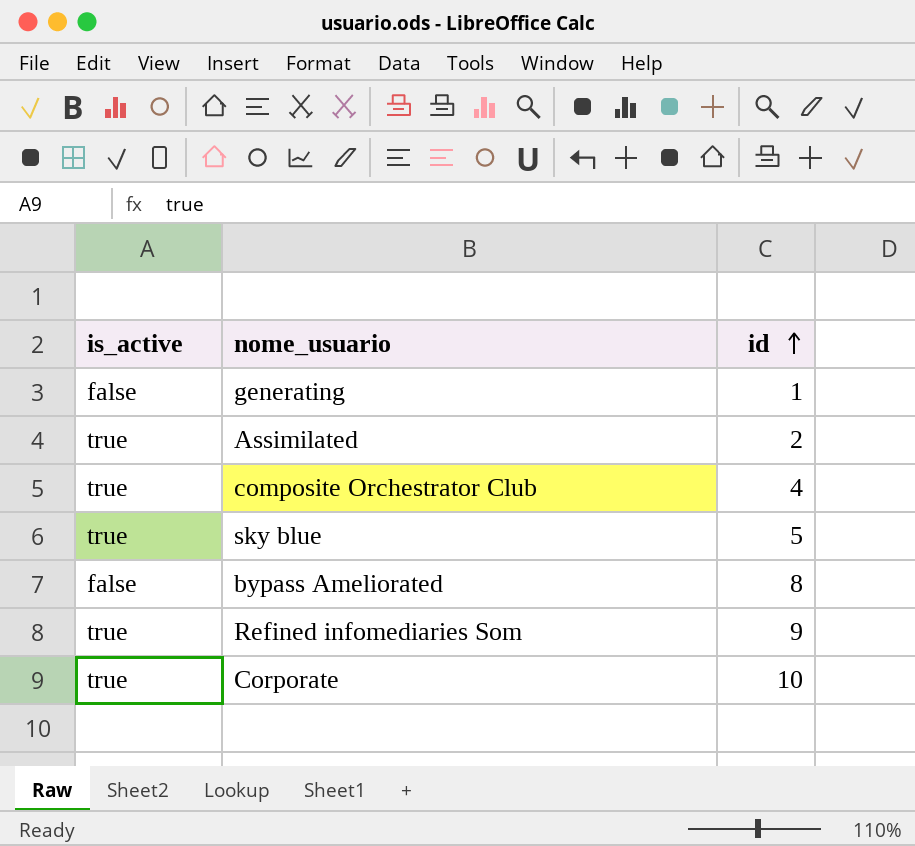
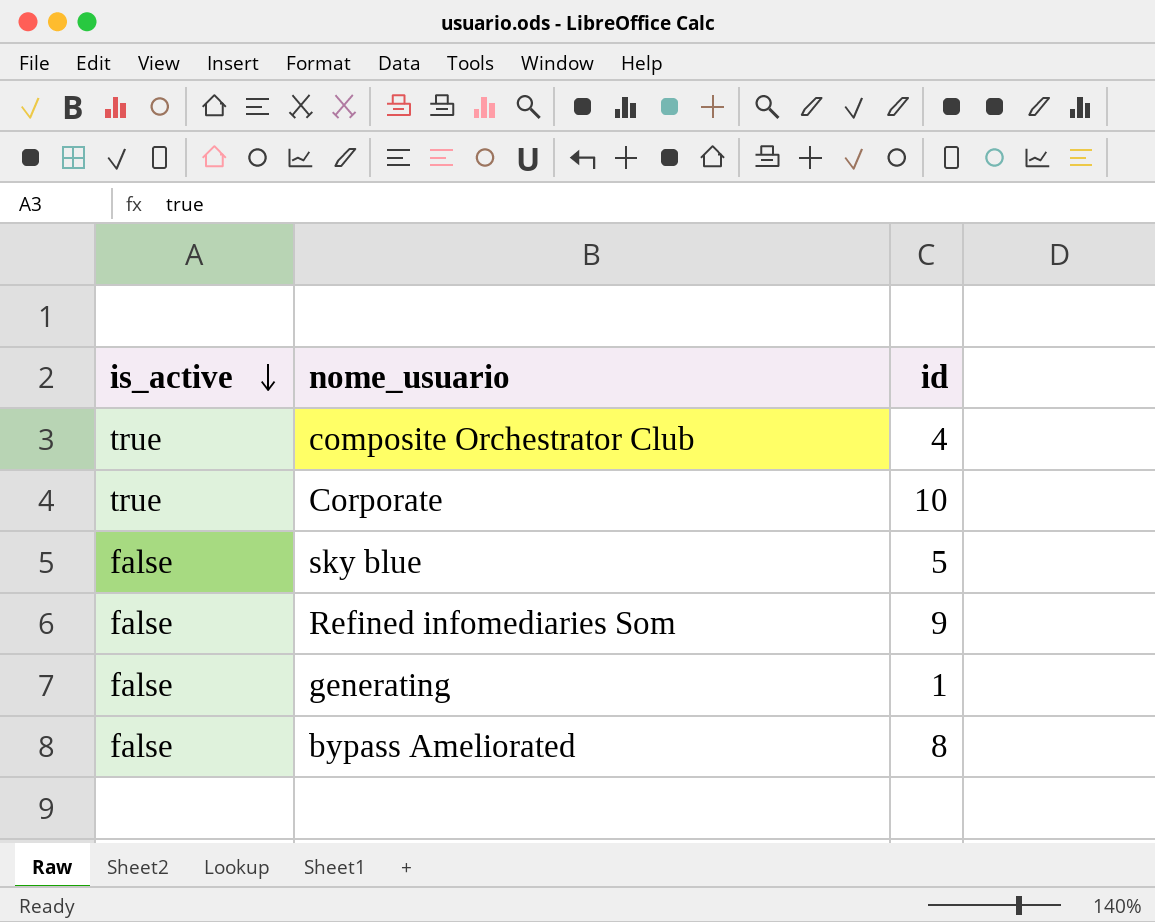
row order: id ascending -> is_active descending
row Assimilated: true | 2 -> none
sky blue | is_active: true -> false
Refined infomediaries Som | is_active: true -> false

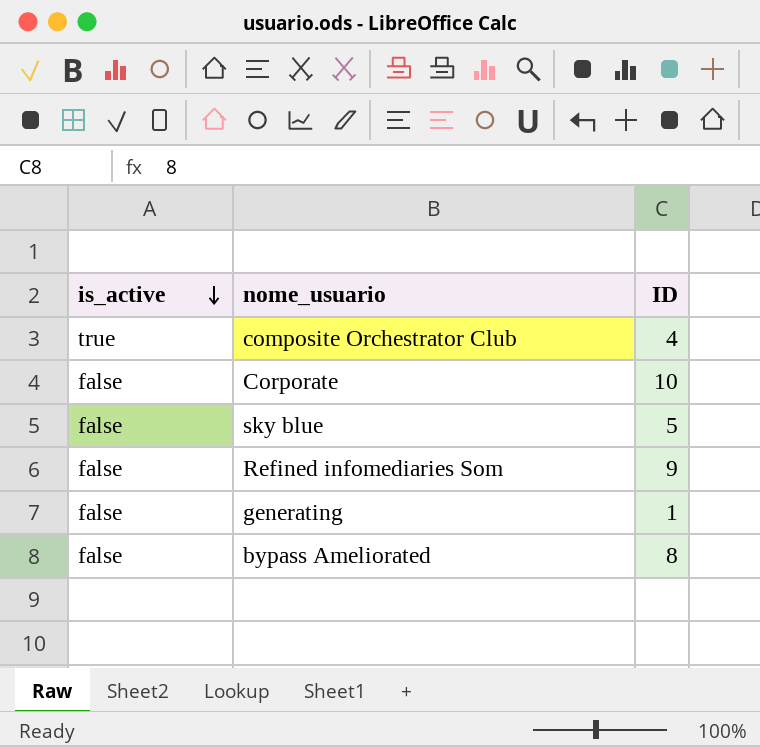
column name: id -> ID
Corporate | is_active: true -> false

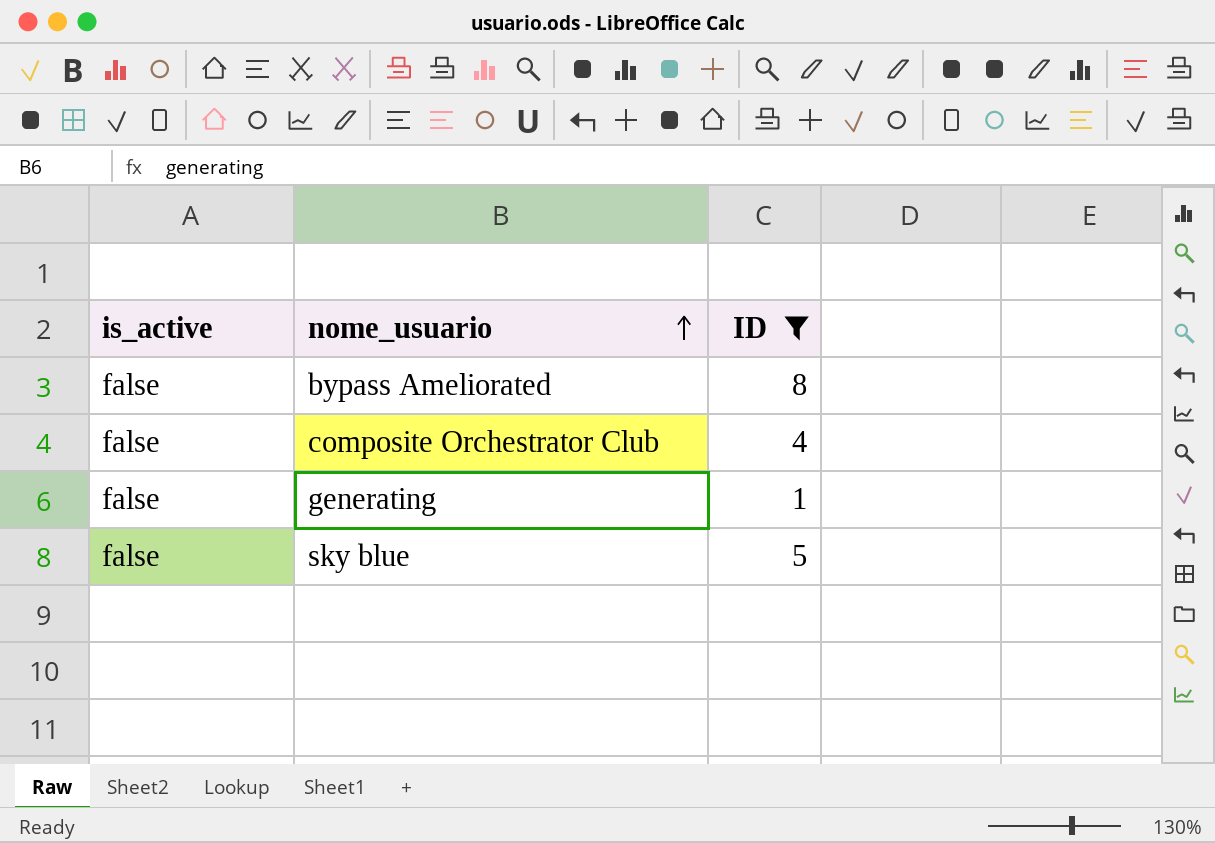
filter: none -> ID <= 8
row order: is_active descending -> nome_usuario ascending
composite Orchestrator Club | is_active: true -> false

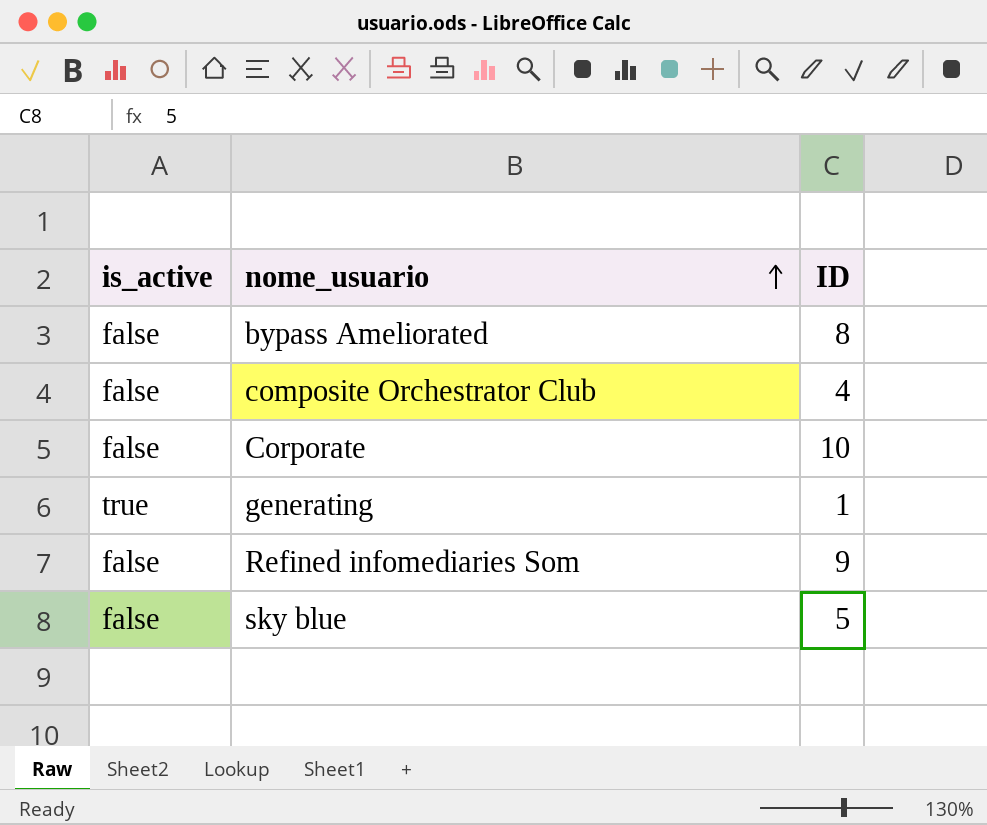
filter: ID <= 8 -> none
generating | is_active: false -> true

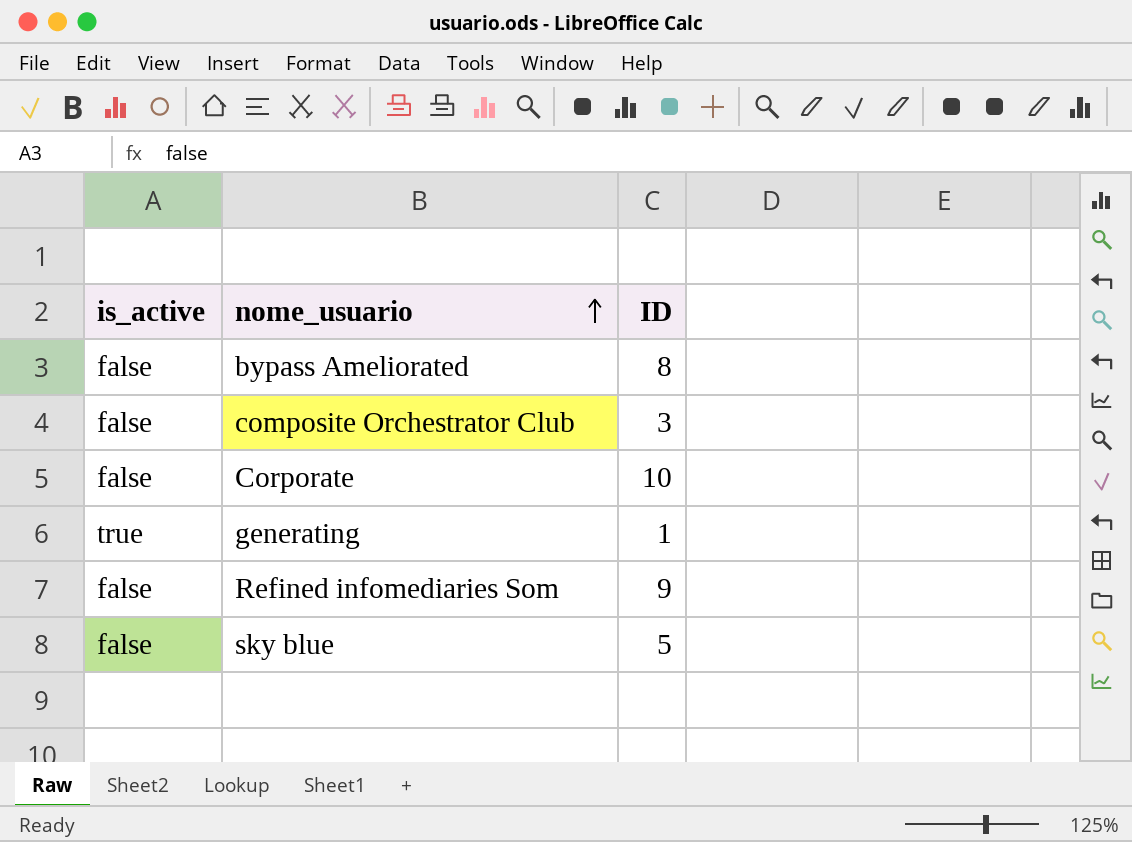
composite Orchestrator Club | ID: 4 -> 3

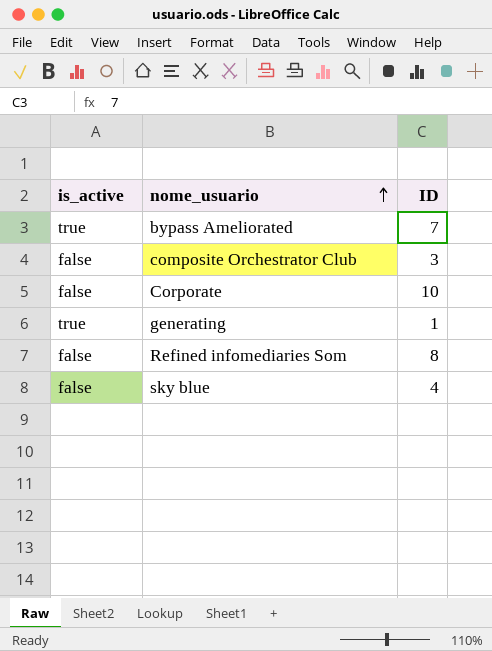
bypass Ameliorated | is_active: false -> true
bypass Ameliorated | ID: 8 -> 7
Refined infomediaries Som | ID: 9 -> 8
sky blue | ID: 5 -> 4

